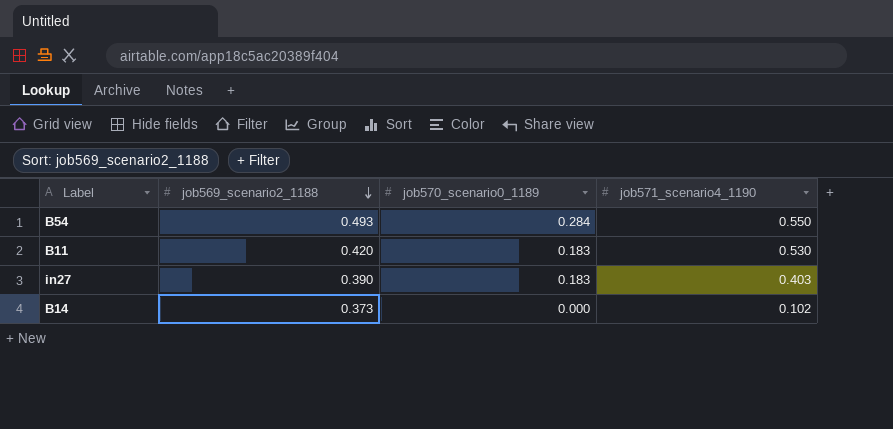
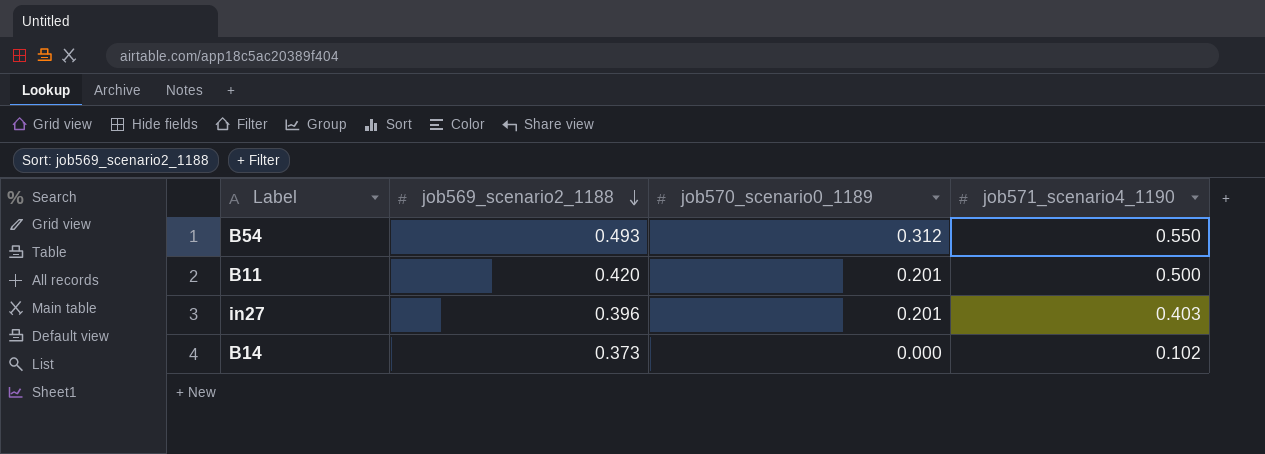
B54 | job570_scenario0_1189: 0.284 -> 0.312
B11 | job570_scenario0_1189: 0.183 -> 0.201
B11 | job571_scenario4_1190: 0.530 -> 0.500
in27 | job569_scenario2_1188: 0.390 -> 0.396
in27 | job570_scenario0_1189: 0.183 -> 0.201

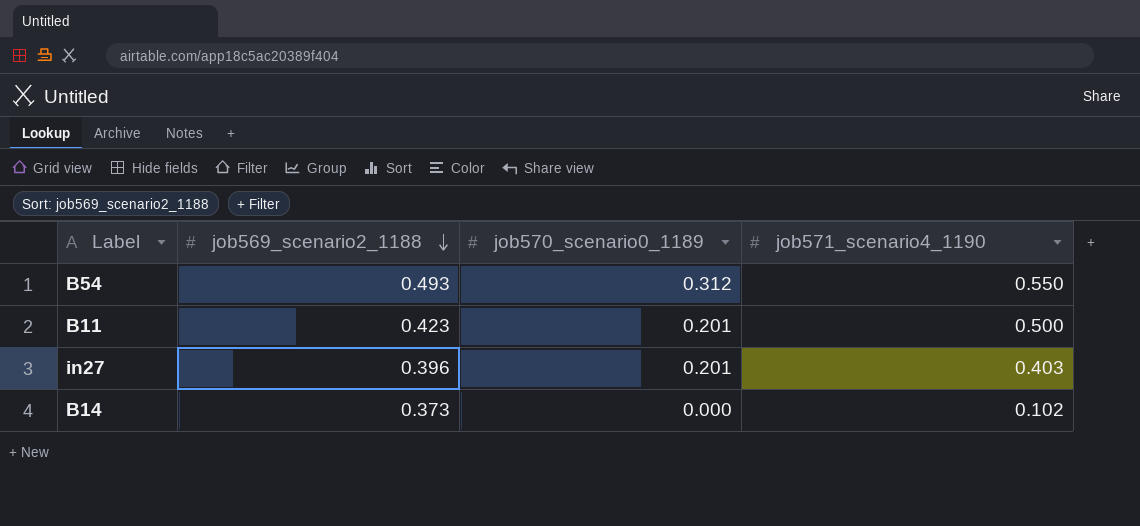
B11 | job569_scenario2_1188: 0.420 -> 0.423

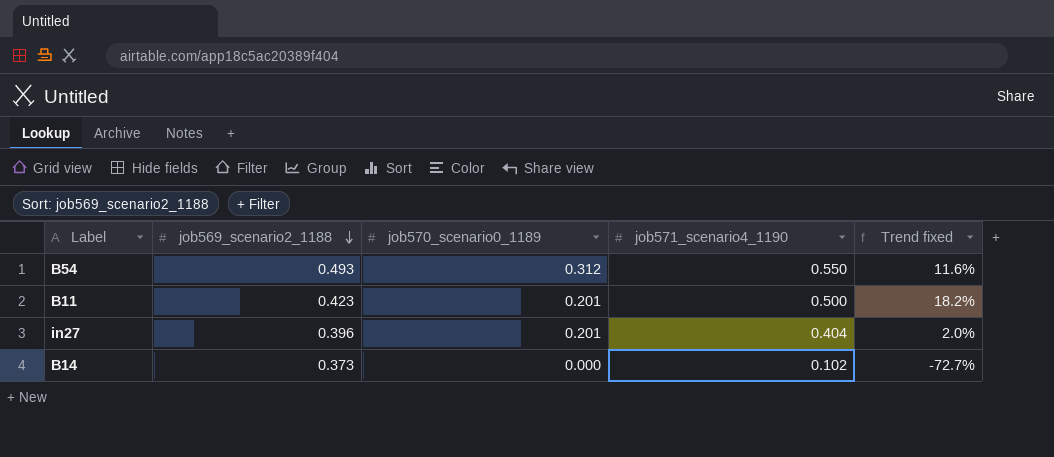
column Trend fixed | formula: none -> ([job571_scenario4_1190] - [job569_scenario2_1188]) / [job569_scenario2_1188]
in27 | job571_scenario4_1190: 0.403 -> 0.404

